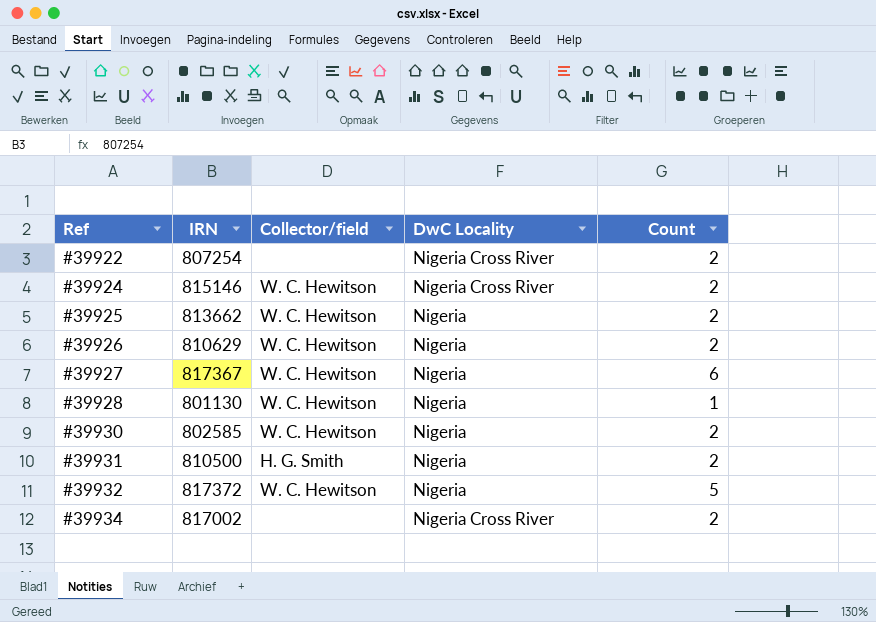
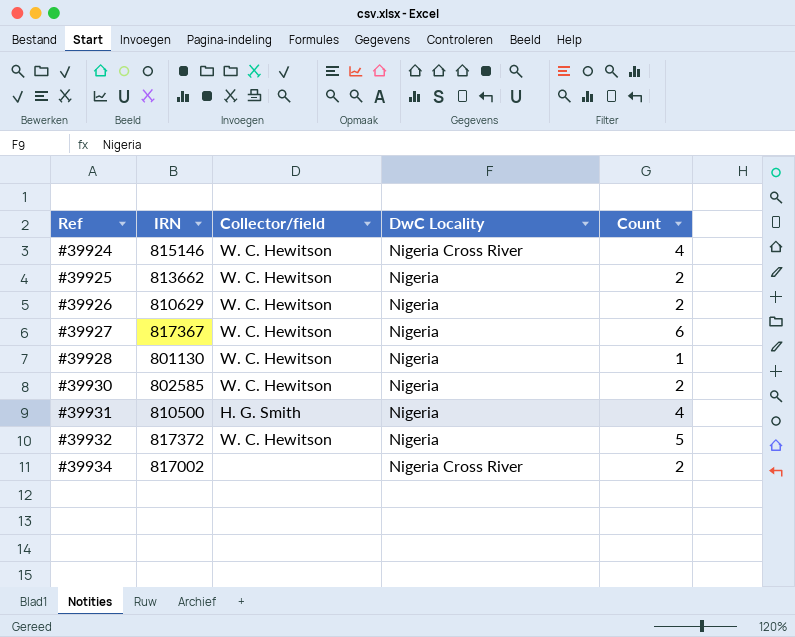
row #39922: 807254 | none | Nigeria Cross River | 2 -> none
#39924 | Count: 2 -> 4
#39931 | Count: 2 -> 4

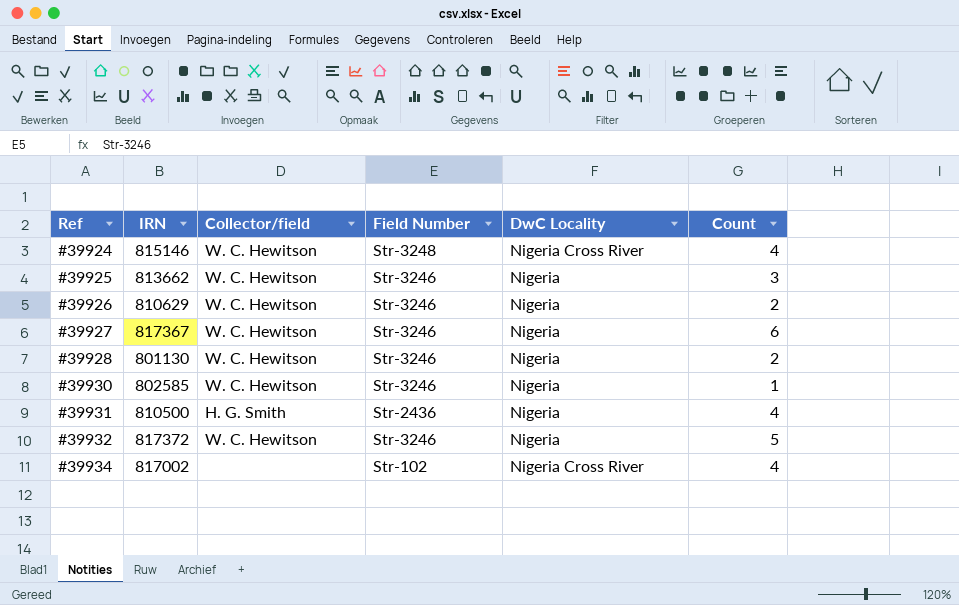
column Field Number | position: none -> 4
#39925 | Count: 2 -> 3
#39928 | Count: 1 -> 2
#39930 | Count: 2 -> 1
#39934 | Count: 2 -> 4

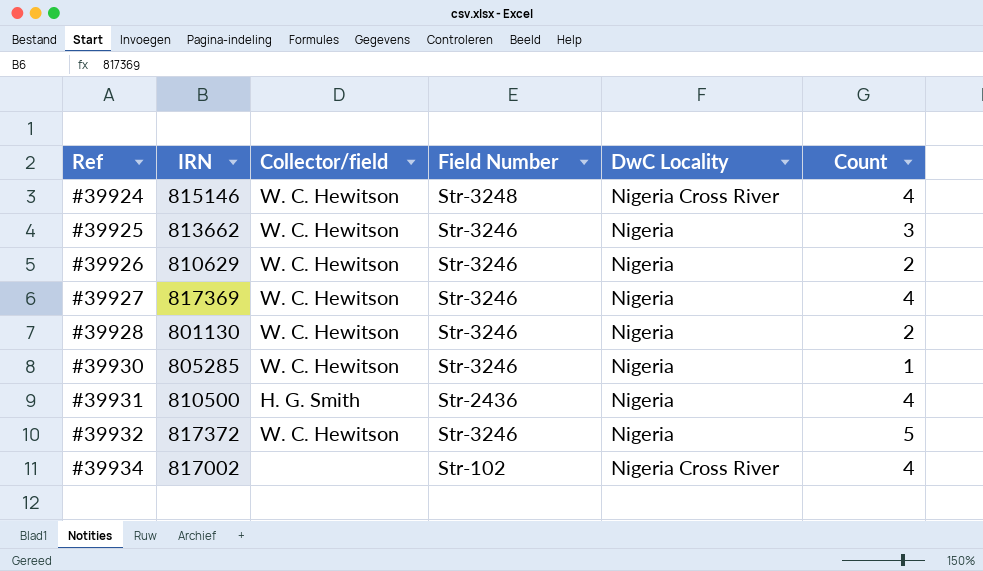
#39927 | IRN: 817367 -> 817369
#39927 | Count: 6 -> 4
#39930 | IRN: 802585 -> 805285

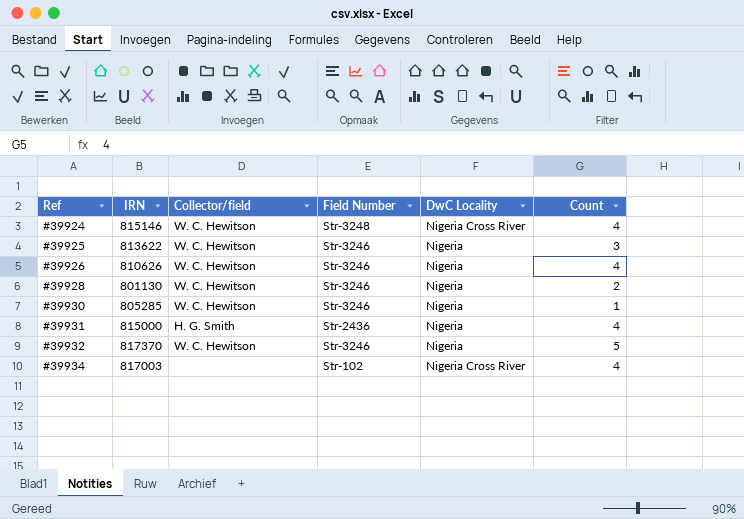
row #39927: 817369 | W. C. Hewitson | Str-3246 | Nigeria | 4 -> none
#39925 | IRN: 813662 -> 813622
#39926 | IRN: 810629 -> 810626
#39926 | Count: 2 -> 4
#39931 | IRN: 810500 -> 815000
#39932 | IRN: 817372 -> 817370
#39934 | IRN: 817002 -> 817003

